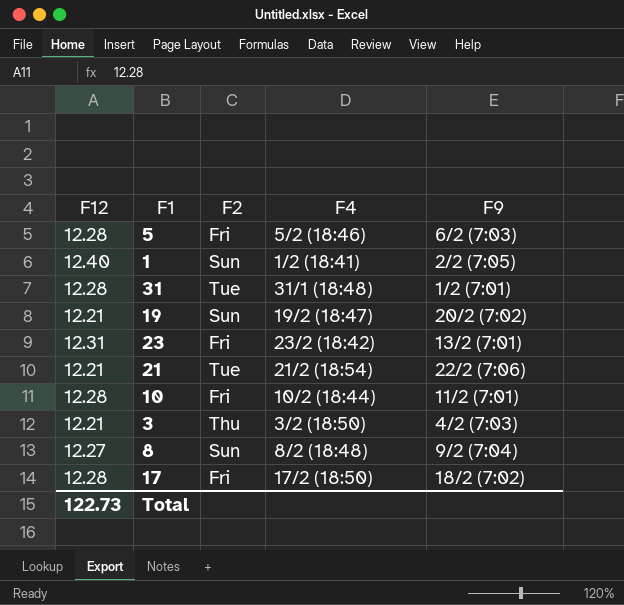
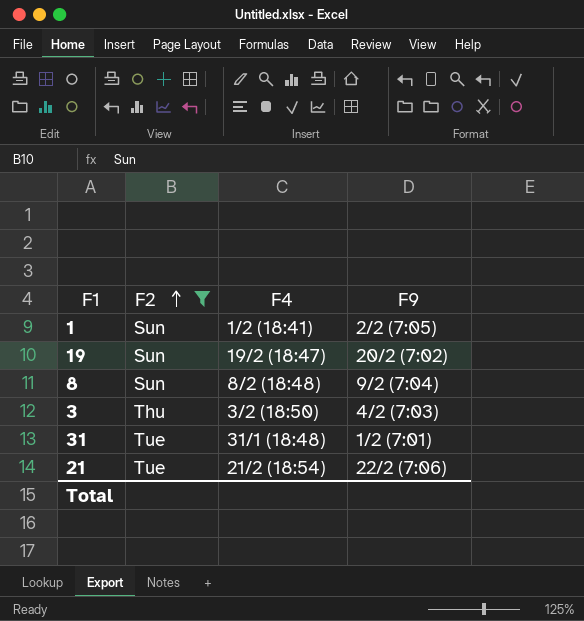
filter: none -> F2 != Fri
row order: none -> F2 ascending
column F12 | position: 1 -> none

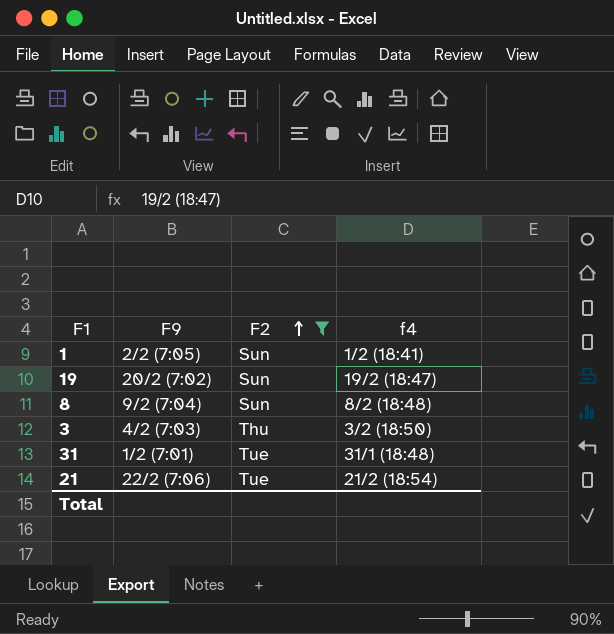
column F9 | position: 4 -> 2
column name: F4 -> f4

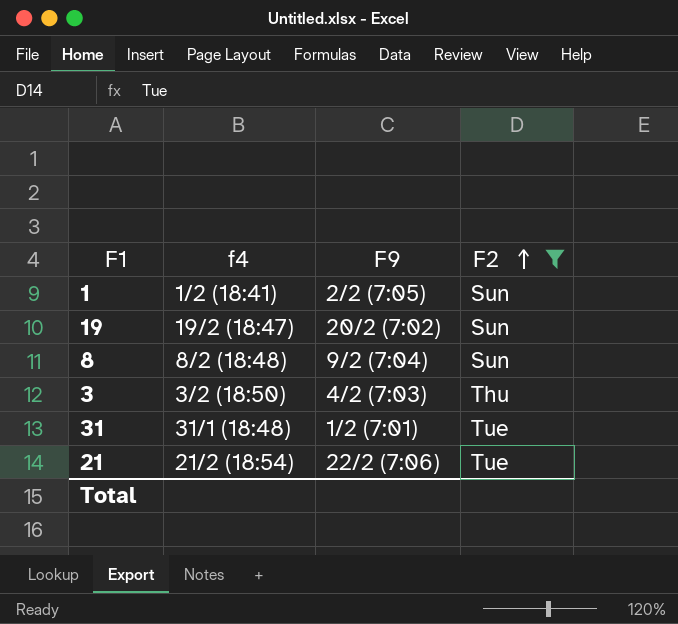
column f4 | position: 4 -> 2

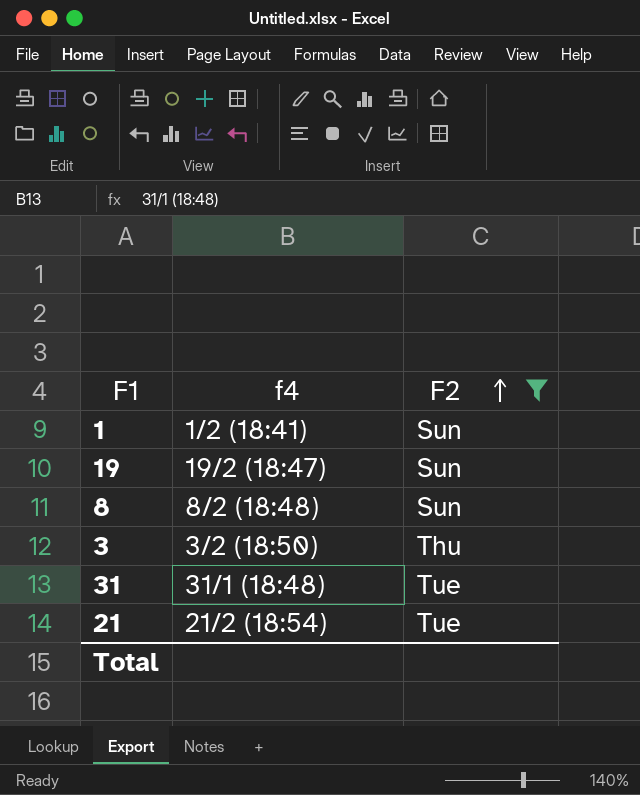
column F9 | position: 3 -> none

